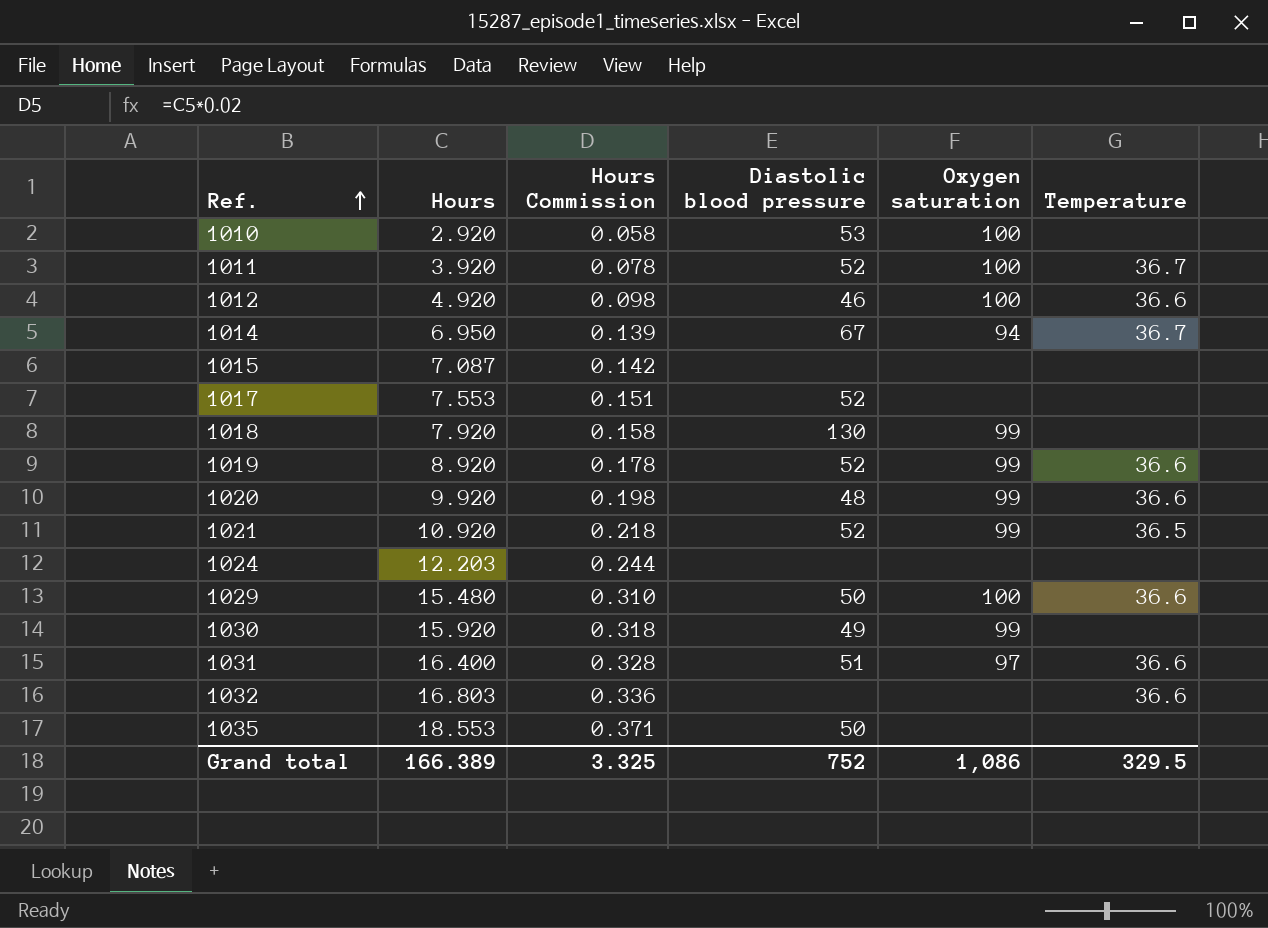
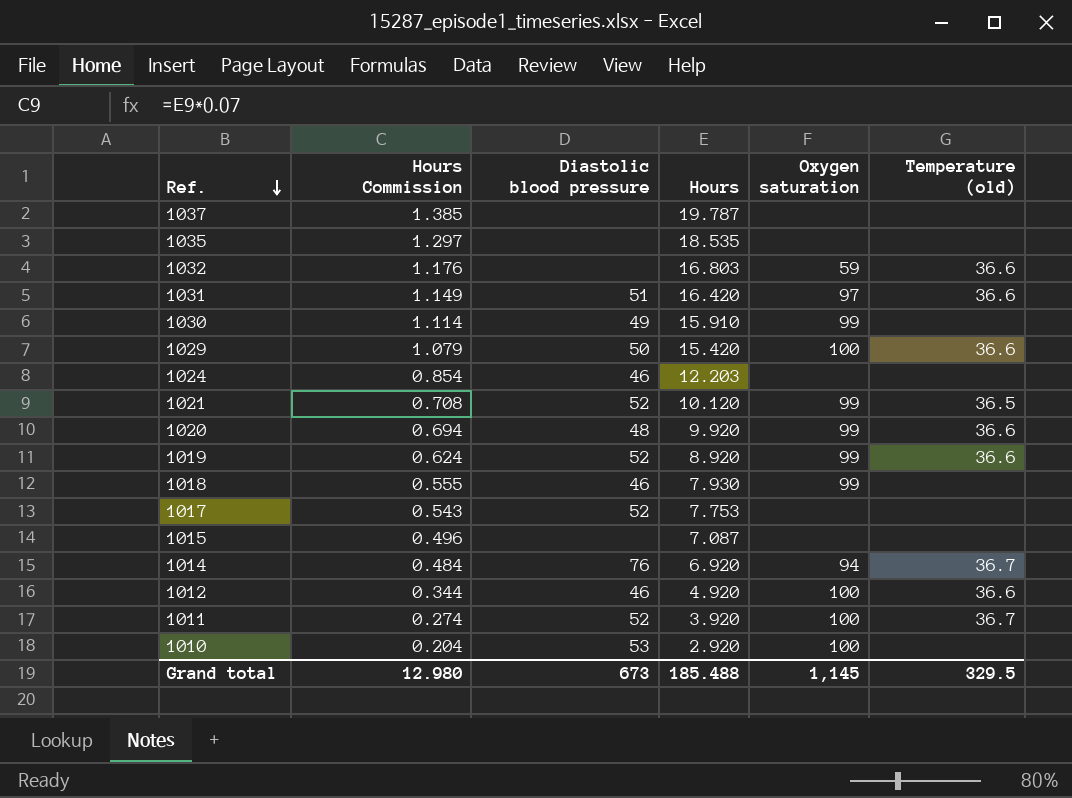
row order: Ref. ascending -> Ref. descending
column Hours Commission | formula: [Hours] * 0.02 -> [Hours] * 0.07
column Hours | position: 2 -> 4
column name: Temperature -> Temperature (old)
row 1037: none -> 1.385 | none | 19.787 | none | none
1035 | Diastolic blood pressure: 50 -> none
1035 | Hours: 18.553 -> 18.535
1032 | Oxygen saturation: none -> 59
1031 | Hours: 16.400 -> 16.420
1030 | Hours: 15.920 -> 15.910
1029 | Hours: 15.480 -> 15.420
1024 | Diastolic blood pressure: none -> 46
1021 | Hours: 10.920 -> 10.120
1018 | Diastolic blood pressure: 130 -> 46
1018 | Hours: 7.920 -> 7.930
1017 | Hours: 7.553 -> 7.753
1014 | Diastolic blood pressure: 67 -> 76
1014 | Hours: 6.950 -> 6.920
Grand total | Hours Commission: 3.325 -> 12.980
Grand total | Diastolic blood pressure: 752 -> 673
Grand total | Hours: 166.389 -> 185.488
Grand total | Oxygen saturation: 1,086 -> 1,145

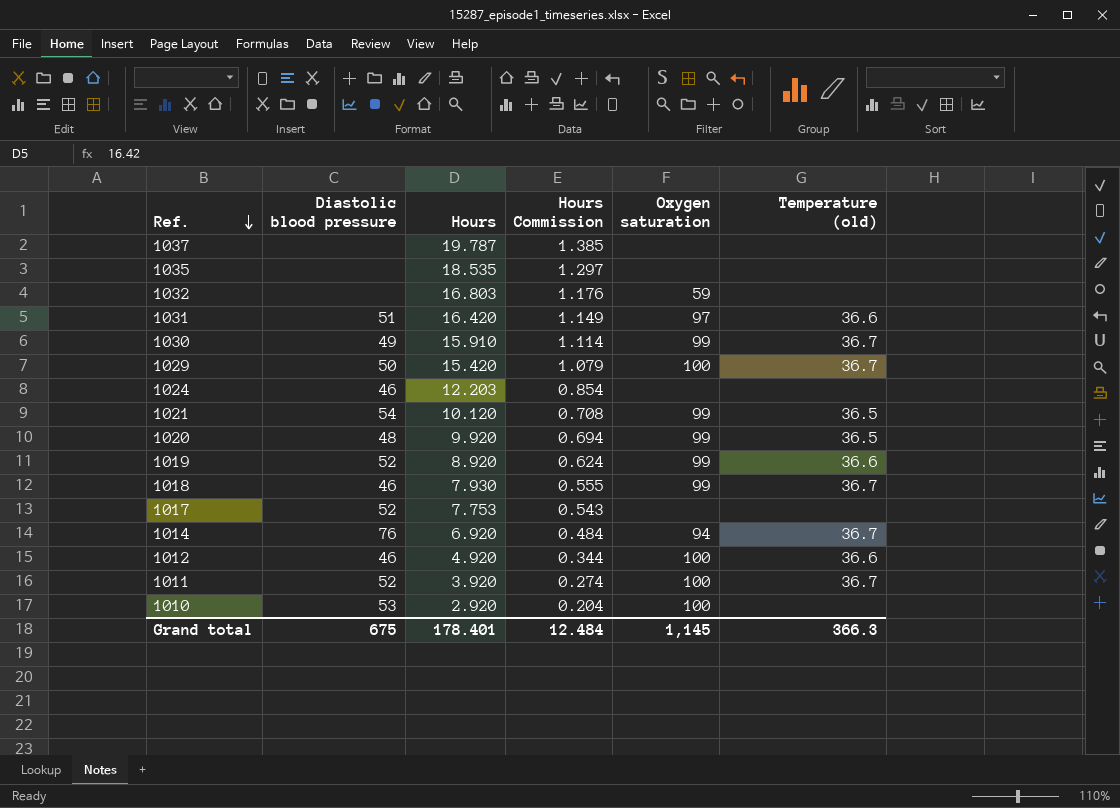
column Hours Commission | position: 2 -> 4
row 1015: 0.496 | none | 7.087 | none | none -> none
1032 | Temperature (old): 36.6 -> none
1030 | Temperature (old): none -> 36.7
1029 | Temperature (old): 36.6 -> 36.7
1021 | Diastolic blood pressure: 52 -> 54
1020 | Temperature (old): 36.6 -> 36.5
1018 | Temperature (old): none -> 36.7
Grand total | Diastolic blood pressure: 673 -> 675
Grand total | Hours: 185.488 -> 178.401
Grand total | Hours Commission: 12.980 -> 12.484
Grand total | Temperature (old): 329.5 -> 366.3

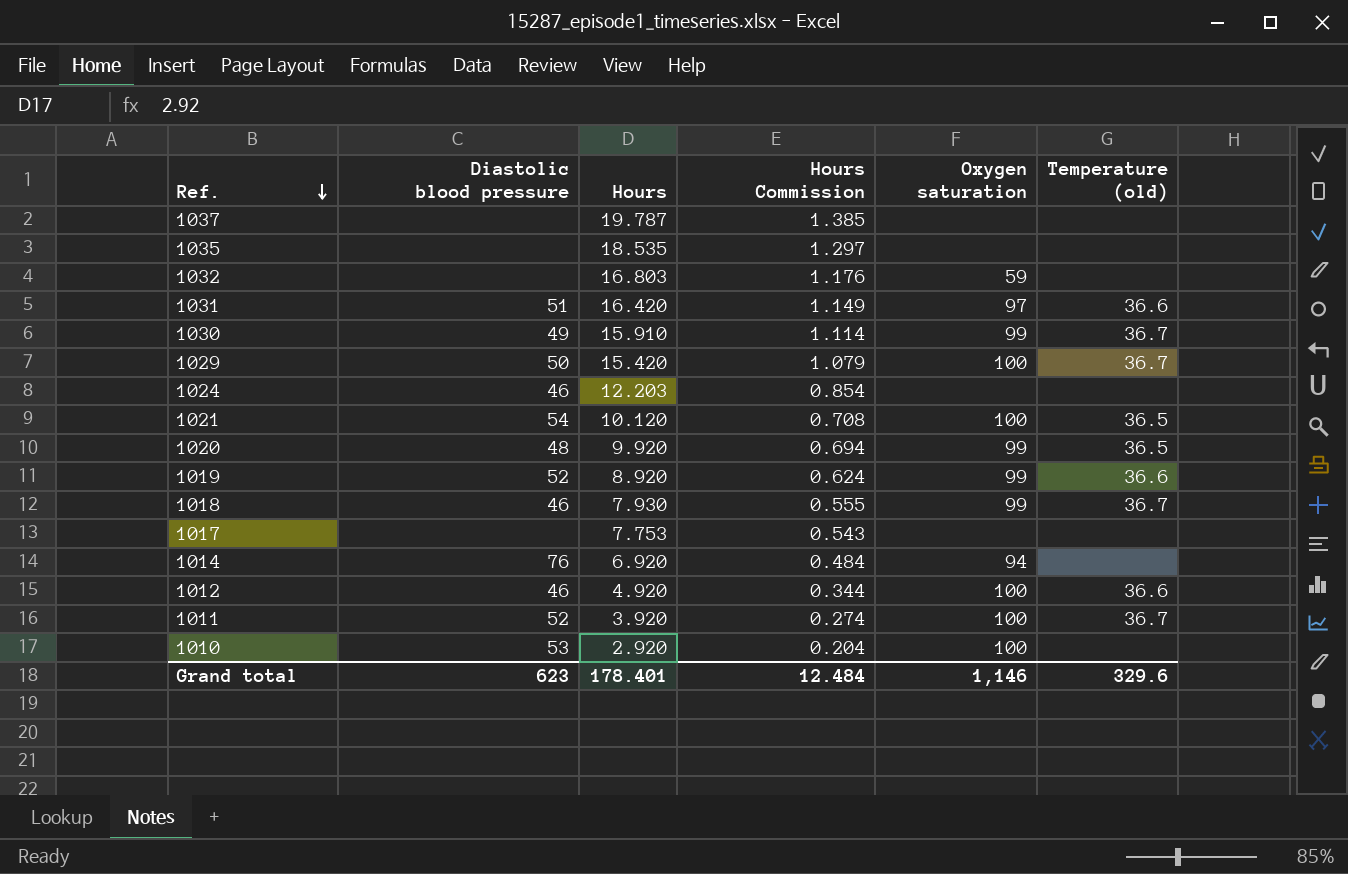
1021 | Oxygen saturation: 99 -> 100
1017 | Diastolic blood pressure: 52 -> none
1014 | Temperature (old): 36.7 -> none
Grand total | Diastolic blood pressure: 675 -> 623
Grand total | Oxygen saturation: 1,145 -> 1,146
Grand total | Temperature (old): 366.3 -> 329.6

